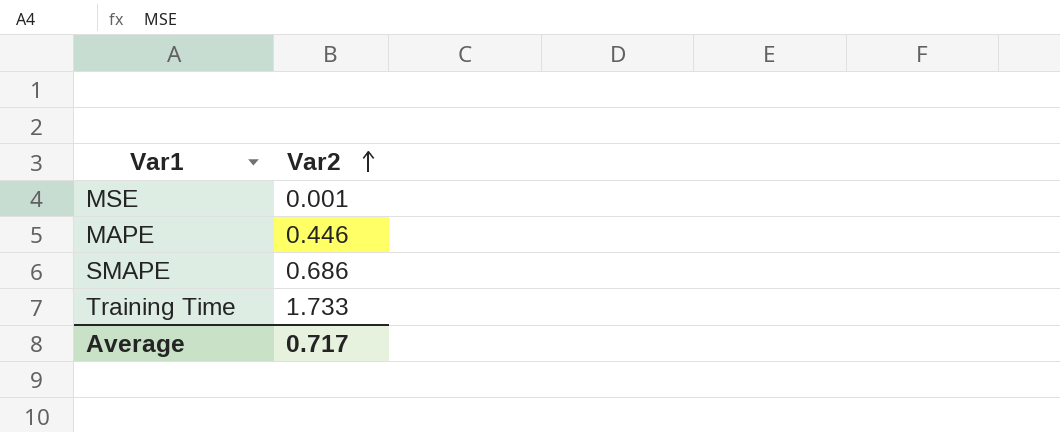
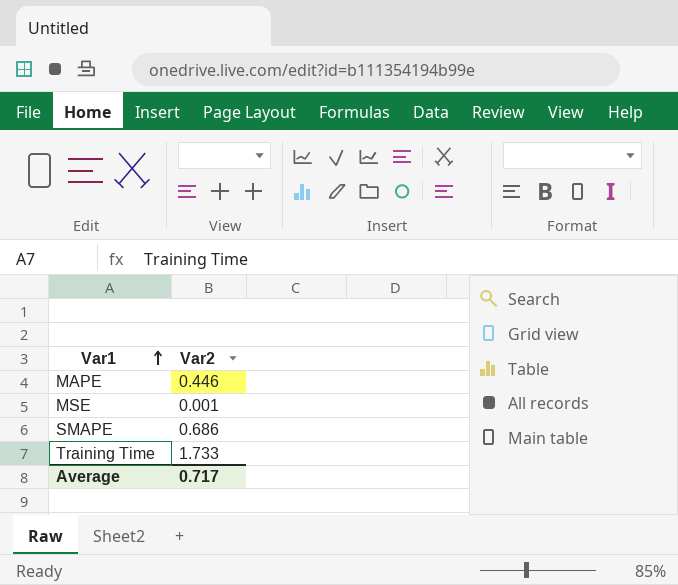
row order: Var2 ascending -> Var1 ascending

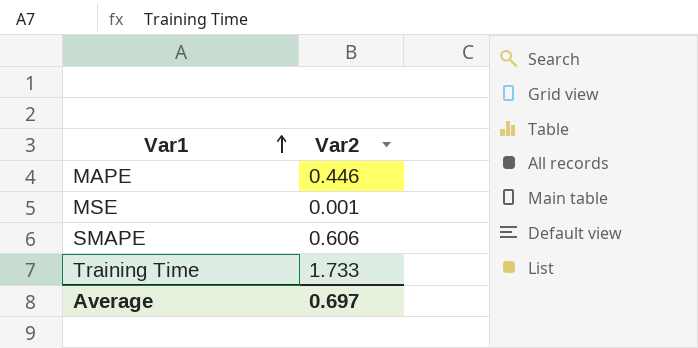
SMAPE | Var2: 0.686 -> 0.606
Average | Var2: 0.717 -> 0.697

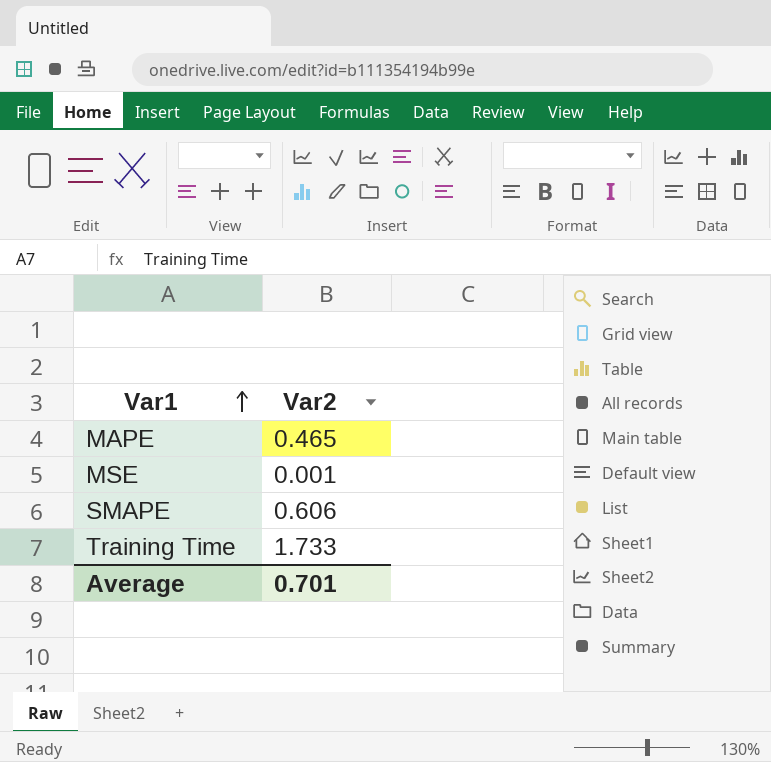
MAPE | Var2: 0.446 -> 0.465
Average | Var2: 0.697 -> 0.701

